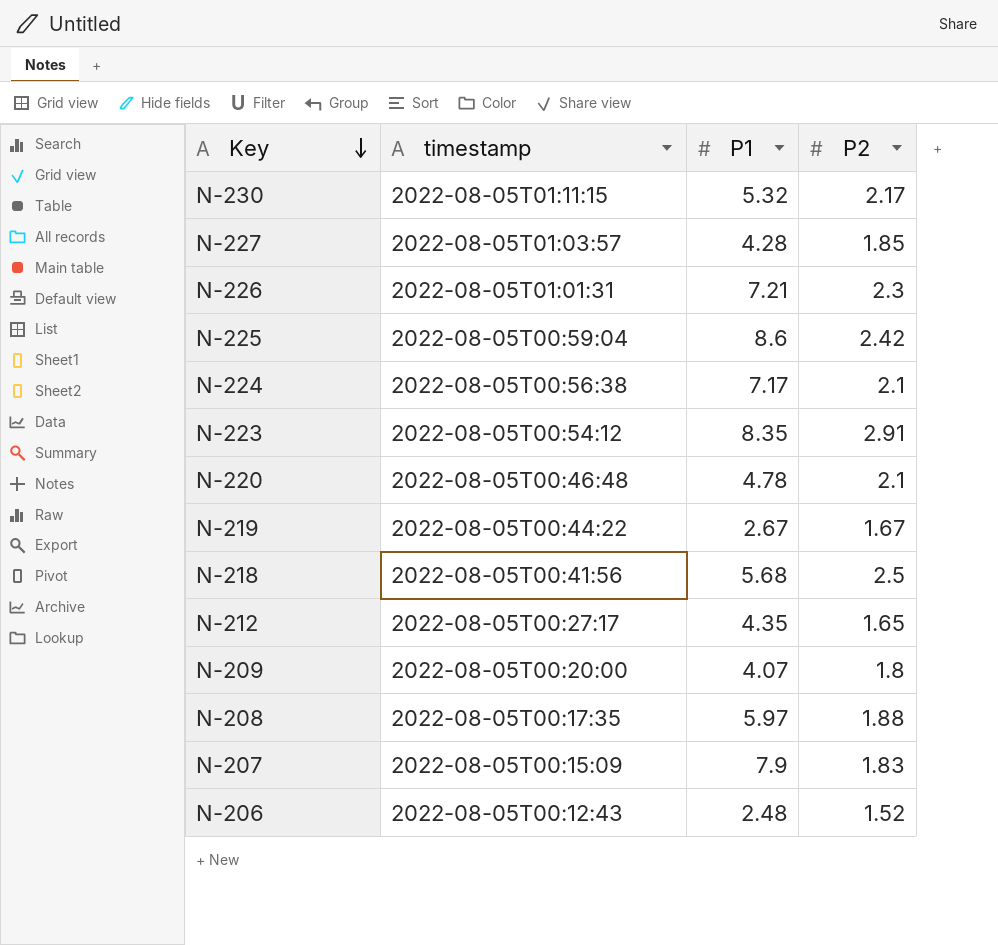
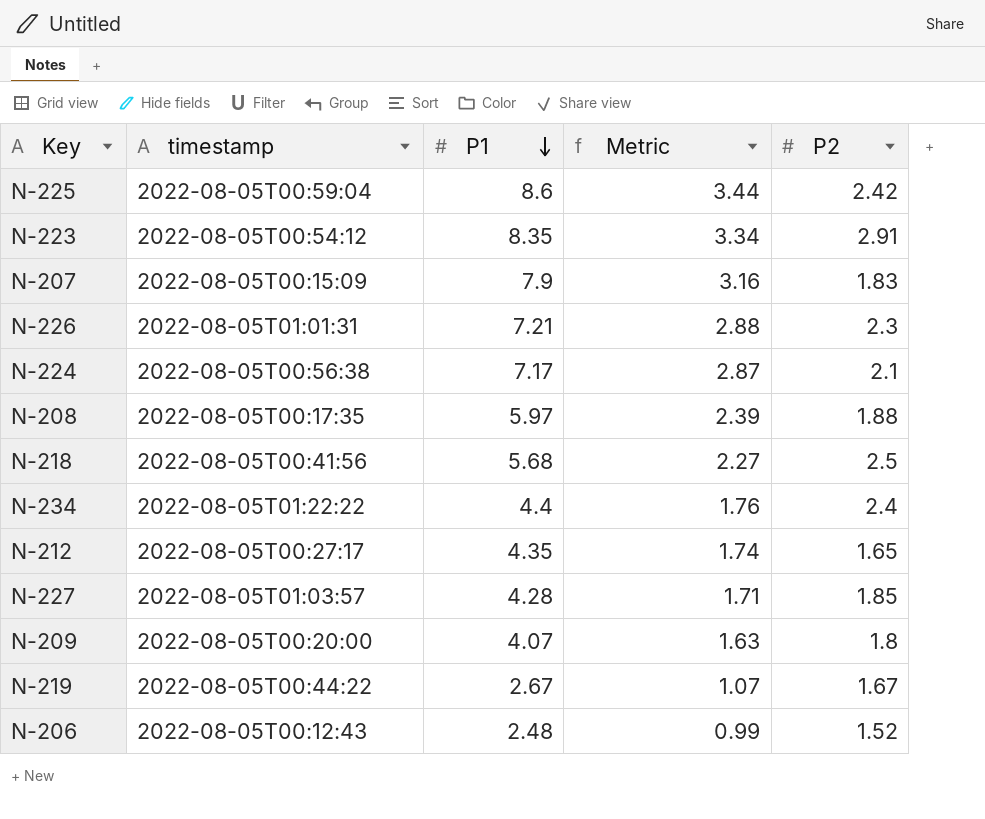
row order: Key descending -> P1 descending
column Metric | formula: none -> [P1] * 0.4
row N-230: 2022-08-05T01:11:15 | 5.32 | 2.17 -> none
row N-220: 2022-08-05T00:46:48 | 4.78 | 2.1 -> none
row N-234: none -> 2022-08-05T01:22:22 | 4.4 | 1.76 | 2.4

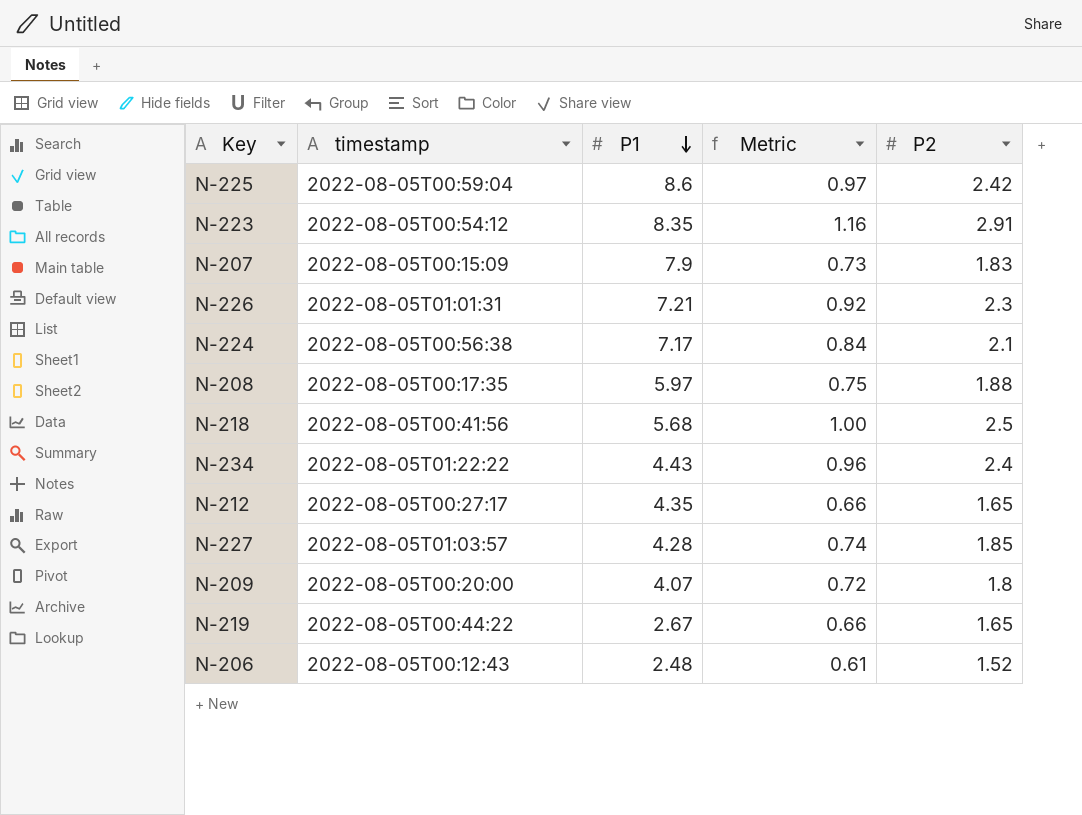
column Metric | formula: [P1] * 0.4 -> [P2] * 0.4
N-234 | P1: 4.4 -> 4.43
N-219 | P2: 1.67 -> 1.65

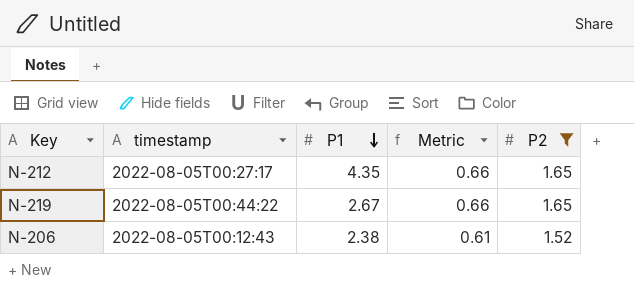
filter: none -> P2 <= 1.65
N-206 | P1: 2.48 -> 2.38

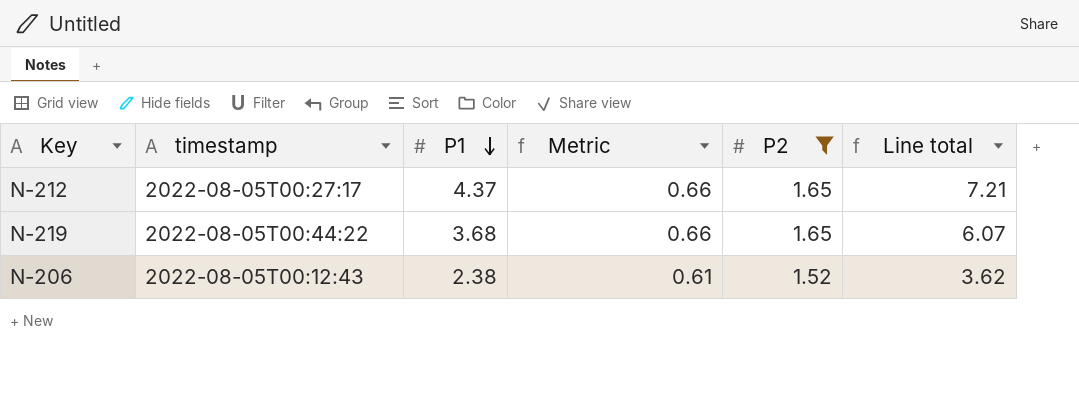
column Line total | formula: none -> [P1] * [P2]
N-212 | P1: 4.35 -> 4.37
N-219 | P1: 2.67 -> 3.68

